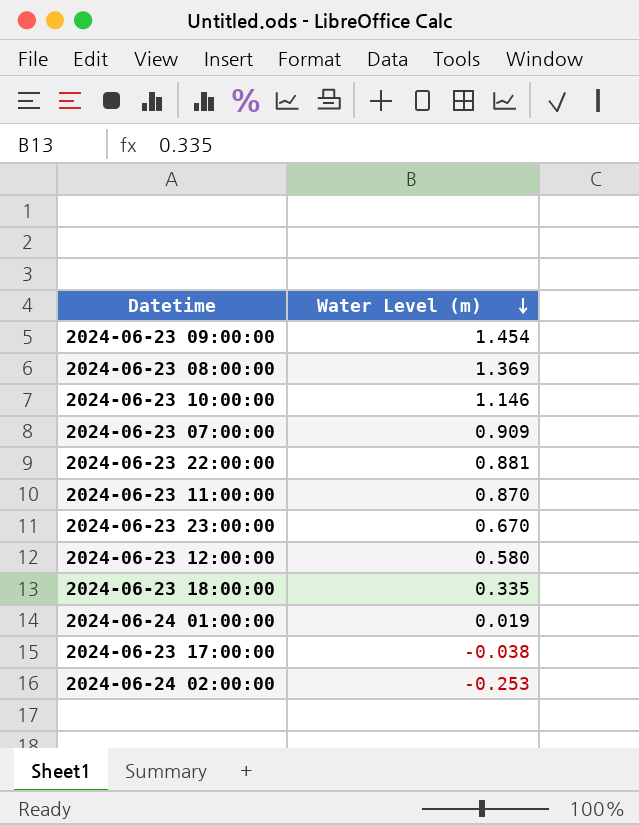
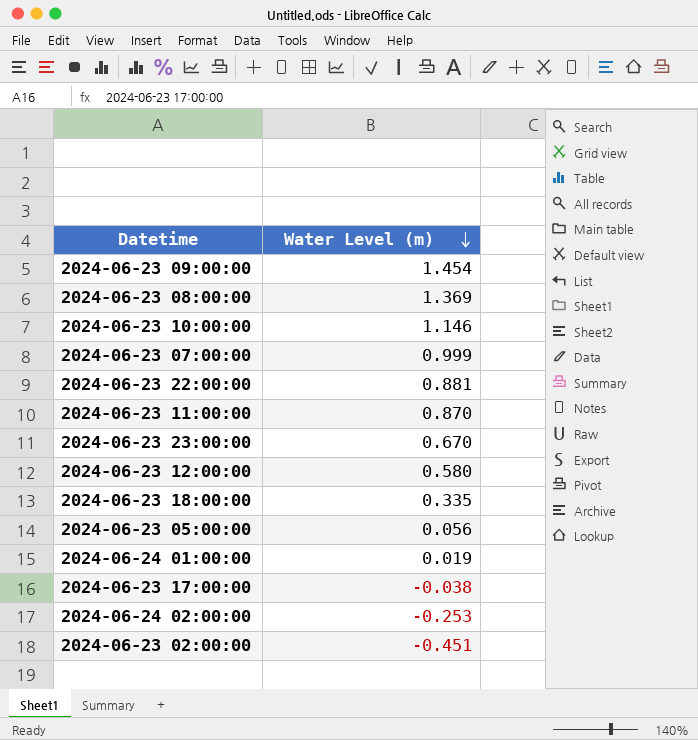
2024-06-23 07:00:00 | Water Level (m): 0.909 -> 0.999
row 2024-06-23 05:00:00: none -> 0.056
row 2024-06-23 02:00:00: none -> -0.451

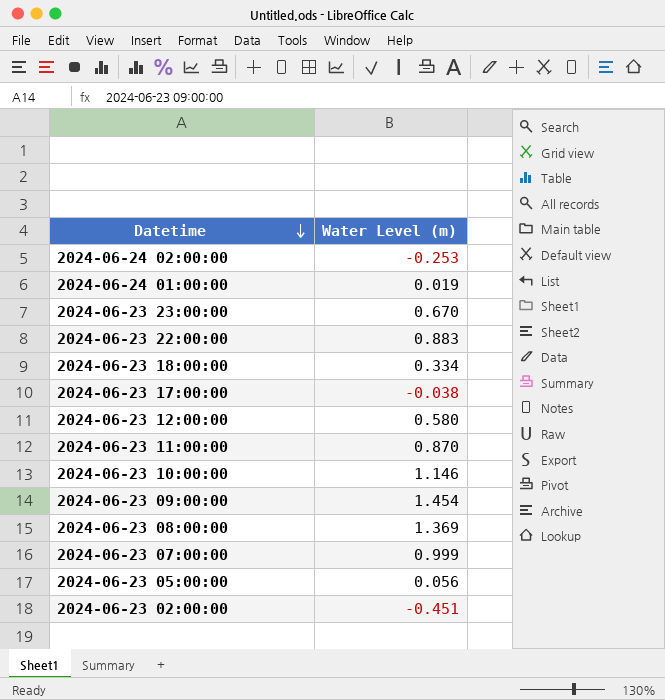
row order: Water Level (m) descending -> Datetime descending
2024-06-23 22:00:00 | Water Level (m): 0.881 -> 0.883
2024-06-23 18:00:00 | Water Level (m): 0.335 -> 0.334

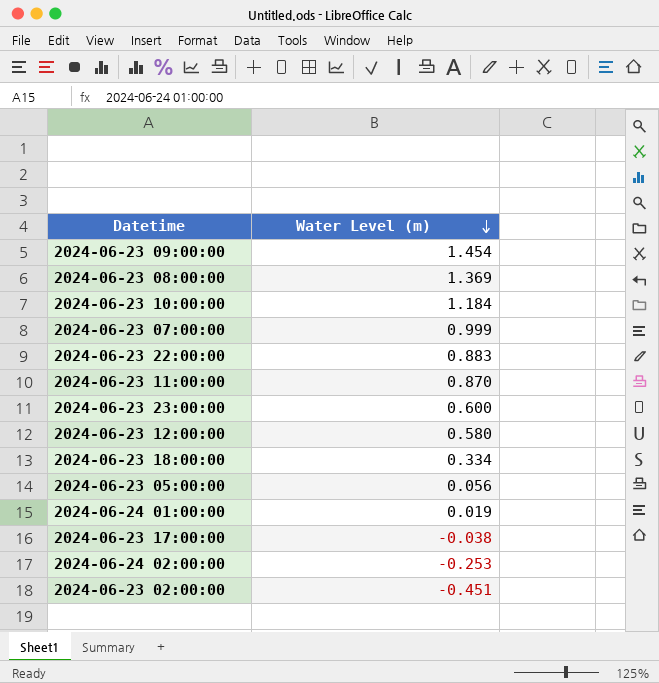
row order: Datetime descending -> Water Level (m) descending
2024-06-23 10:00:00 | Water Level (m): 1.146 -> 1.184
2024-06-23 23:00:00 | Water Level (m): 0.670 -> 0.600

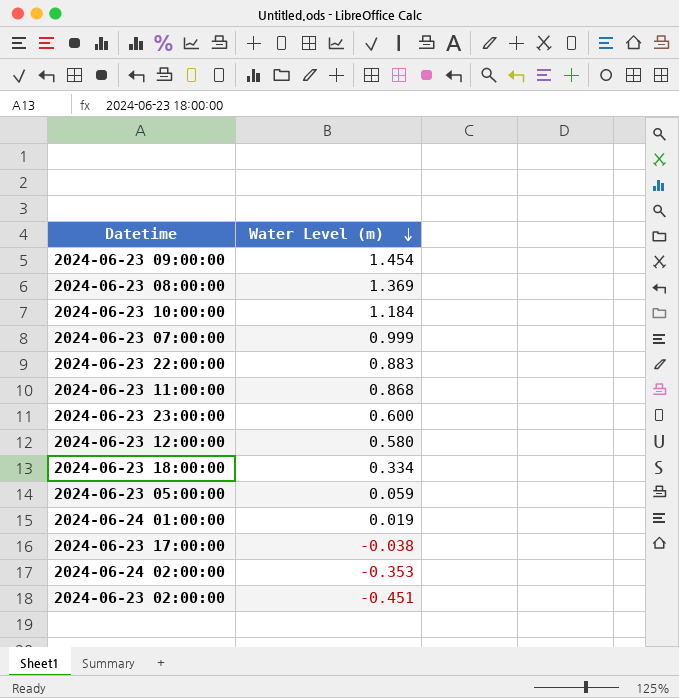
2024-06-23 11:00:00 | Water Level (m): 0.870 -> 0.868
2024-06-23 05:00:00 | Water Level (m): 0.056 -> 0.059
2024-06-24 02:00:00 | Water Level (m): -0.253 -> -0.353

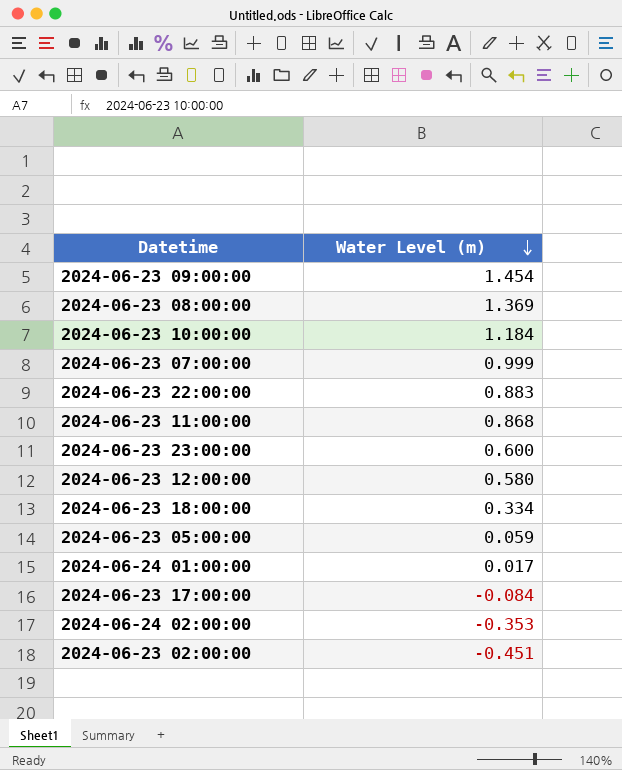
2024-06-24 01:00:00 | Water Level (m): 0.019 -> 0.017
2024-06-23 17:00:00 | Water Level (m): -0.038 -> -0.084

